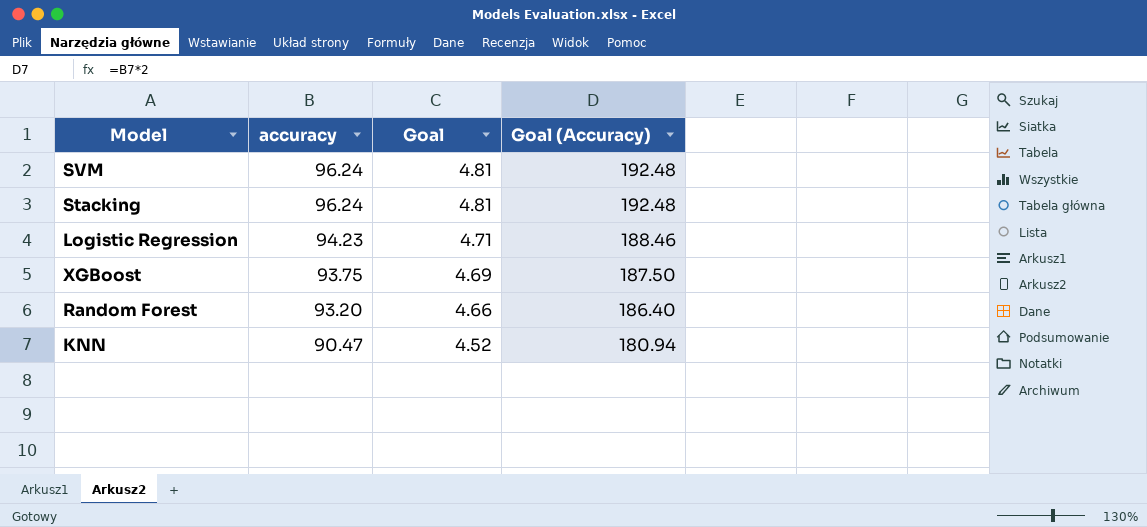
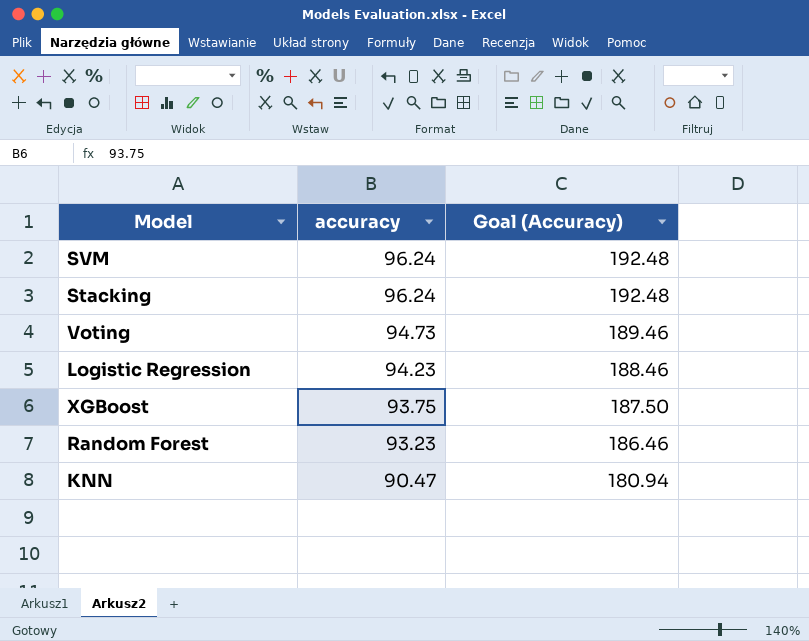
column Goal | formula: [accuracy] * 0.05 -> none
row Voting: none -> 94.73 | 189.46
Random Forest | accuracy: 93.20 -> 93.23
Random Forest | Goal (Accuracy): 186.40 -> 186.46

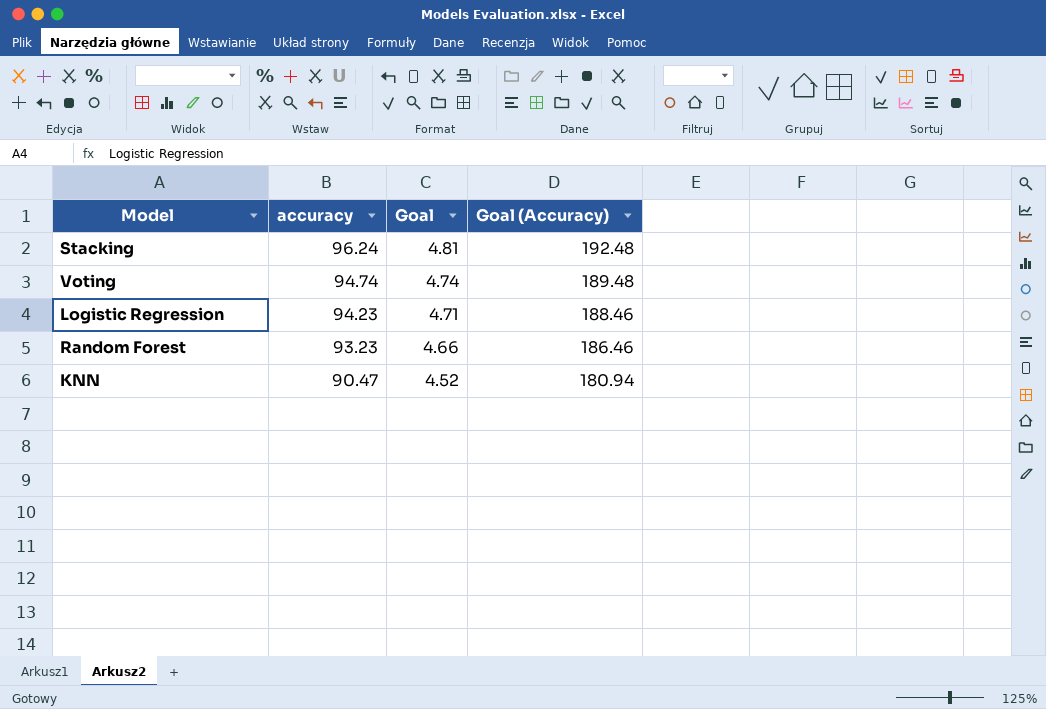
column Goal | formula: none -> [accuracy] * 0.05
row SVM: 96.24 | 192.48 -> none
row XGBoost: 93.75 | 187.50 -> none
Voting | accuracy: 94.73 -> 94.74
Voting | Goal (Accuracy): 189.46 -> 189.48

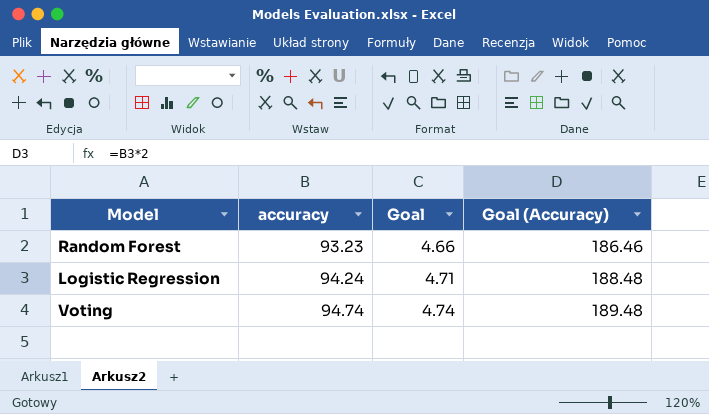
row order: accuracy descending -> accuracy ascending
row Stacking: 96.24 | 4.81 | 192.48 -> none
row KNN: 90.47 | 4.52 | 180.94 -> none
Logistic Regression | accuracy: 94.23 -> 94.24
Logistic Regression | Goal (Accuracy): 188.46 -> 188.48

